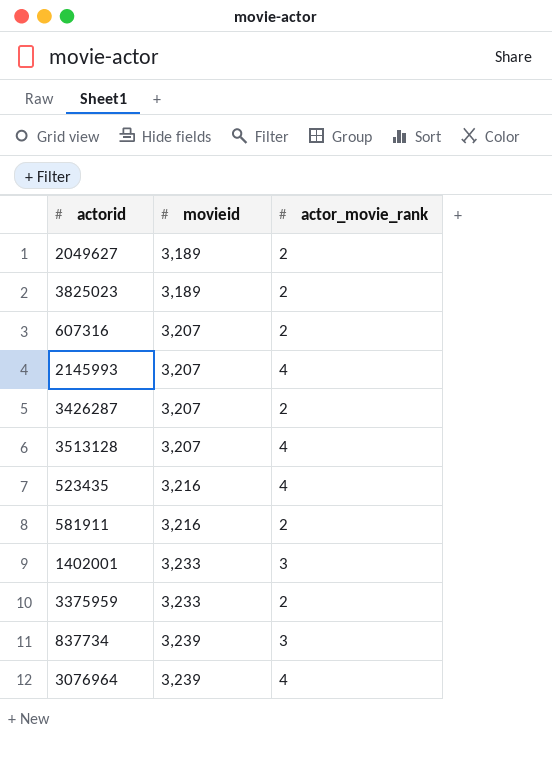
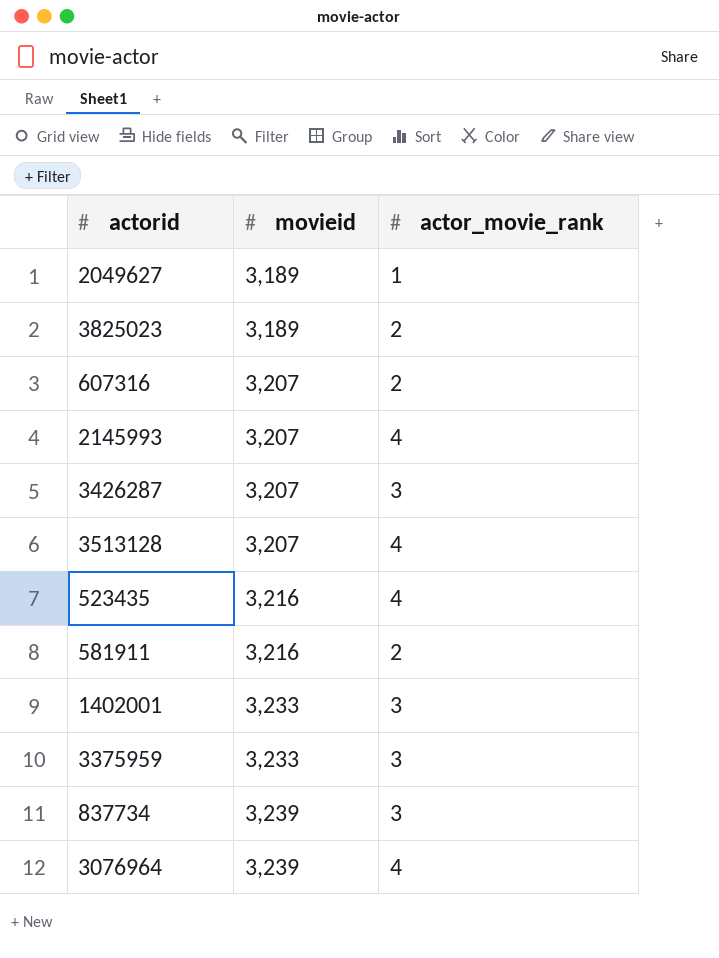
2049627 | actor_movie_rank: 2 -> 1
3426287 | actor_movie_rank: 2 -> 3
3375959 | actor_movie_rank: 2 -> 3

